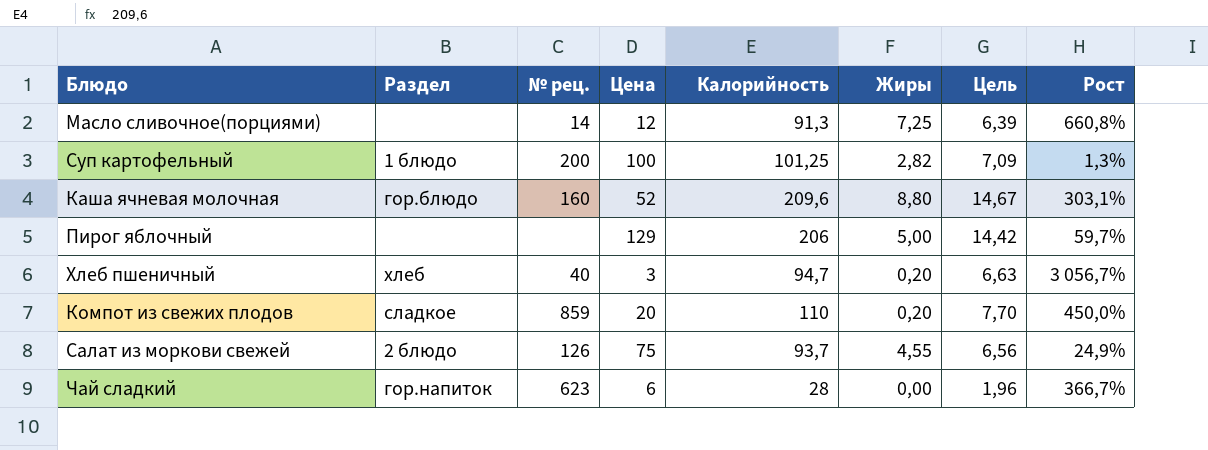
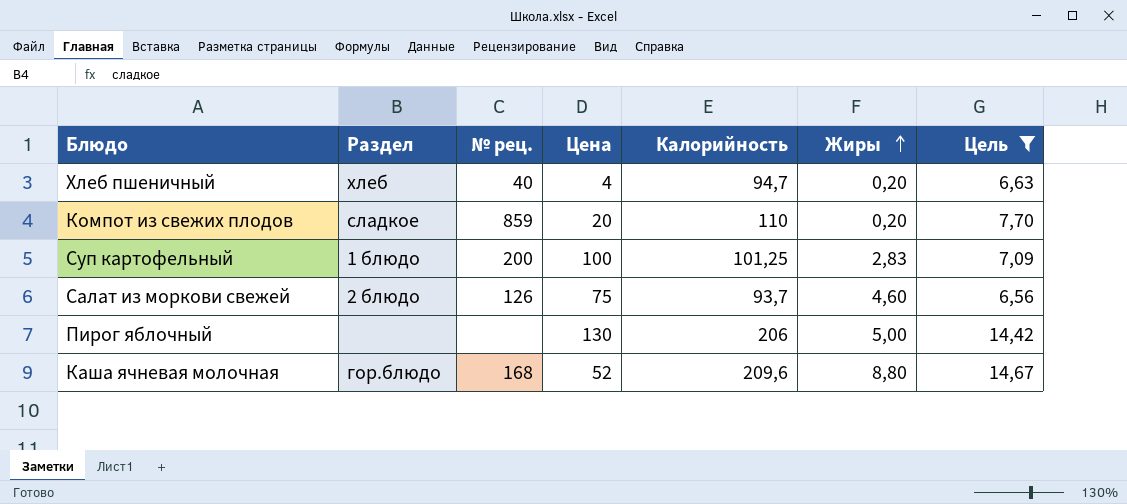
filter: none -> Цель >= 6,56
row order: none -> Жиры ascending
column Рост | formula: ([Калорийность] - [Цена]) / [Цена] -> none
Хлеб пшеничный | Цена: 3 -> 4
Суп картофельный | Жиры: 2,82 -> 2,83
Салат из моркови свежей | Жиры: 4,55 -> 4,60
Пирог яблочный | Цена: 129 -> 130
Каша ячневая молочная | № рец.: 160 -> 168

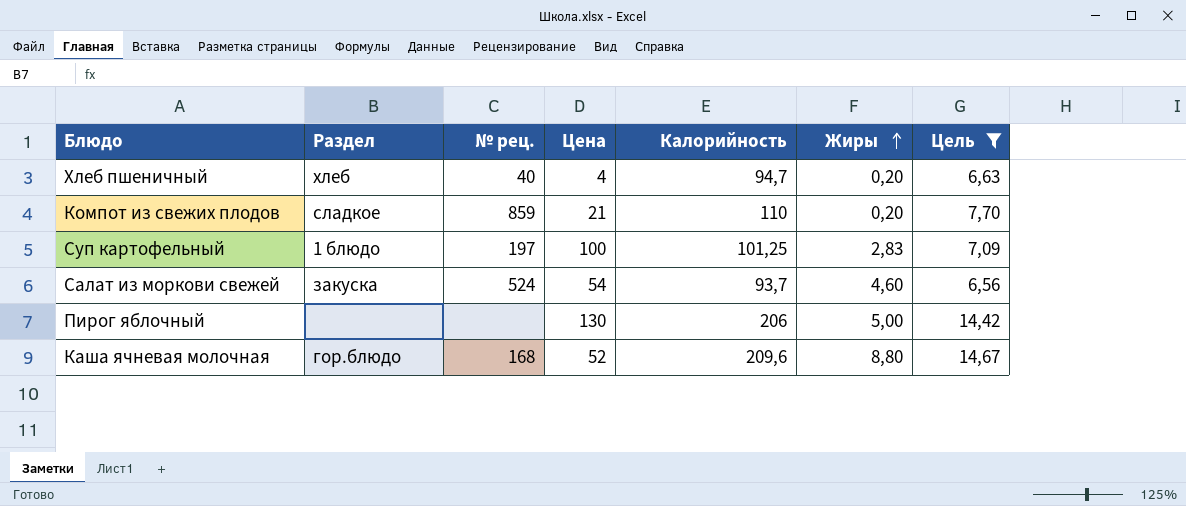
Компот из свежих плодов | Цена: 20 -> 21
Суп картофельный | № рец.: 200 -> 197
Салат из моркови свежей | Раздел: 2 блюдо -> закуска
Салат из моркови свежей | № рец.: 126 -> 524
Салат из моркови свежей | Цена: 75 -> 54

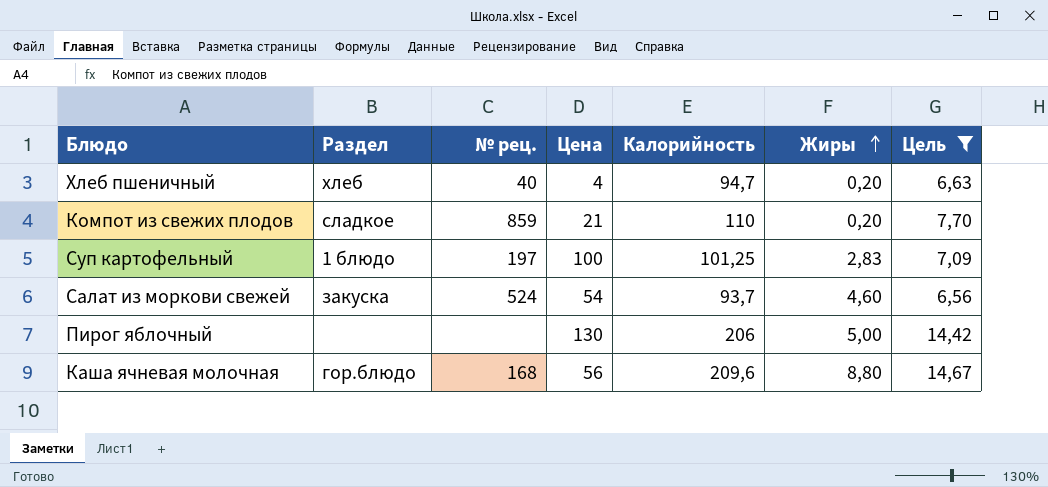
Каша ячневая молочная | Цена: 52 -> 56

